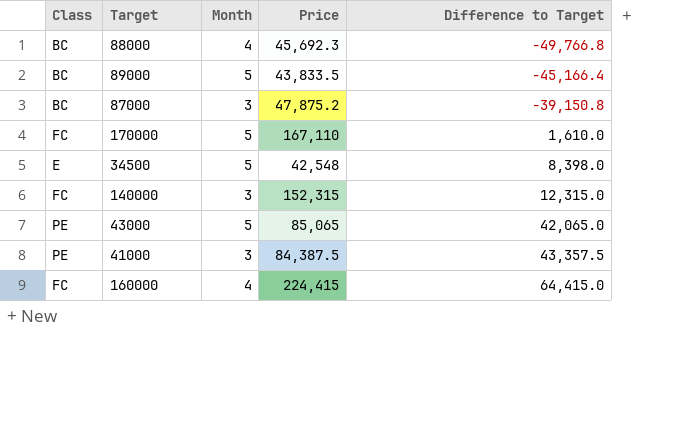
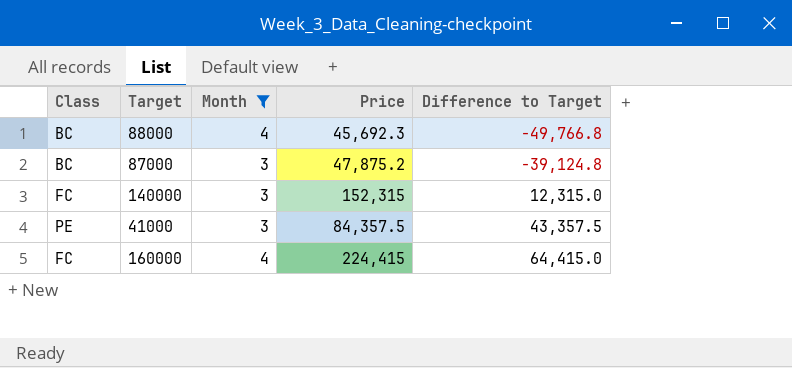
filter: none -> Month != 5
87000 | Difference to Target: -39,150.8 -> -39,124.8
41000 | Price: 84,387.5 -> 84,357.5

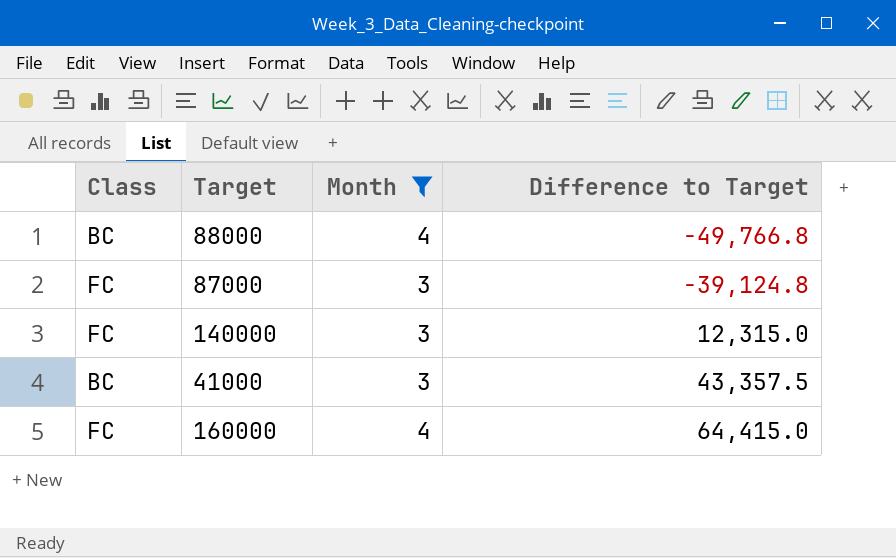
column Price | position: 4 -> none
87000 | Class: BC -> FC
41000 | Class: PE -> BC

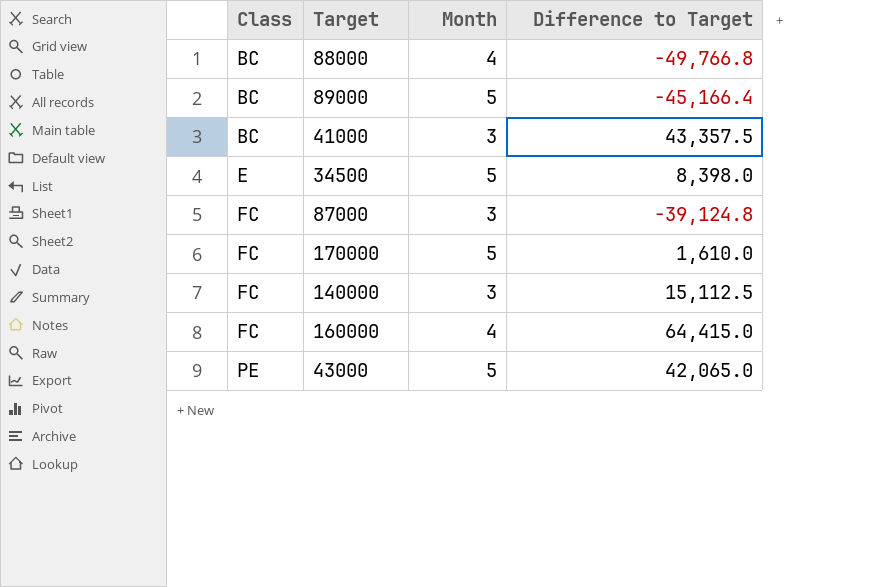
filter: Month != 5 -> none
row order: Difference to Target ascending -> Class ascending
140000 | Difference to Target: 12,315.0 -> 15,112.5

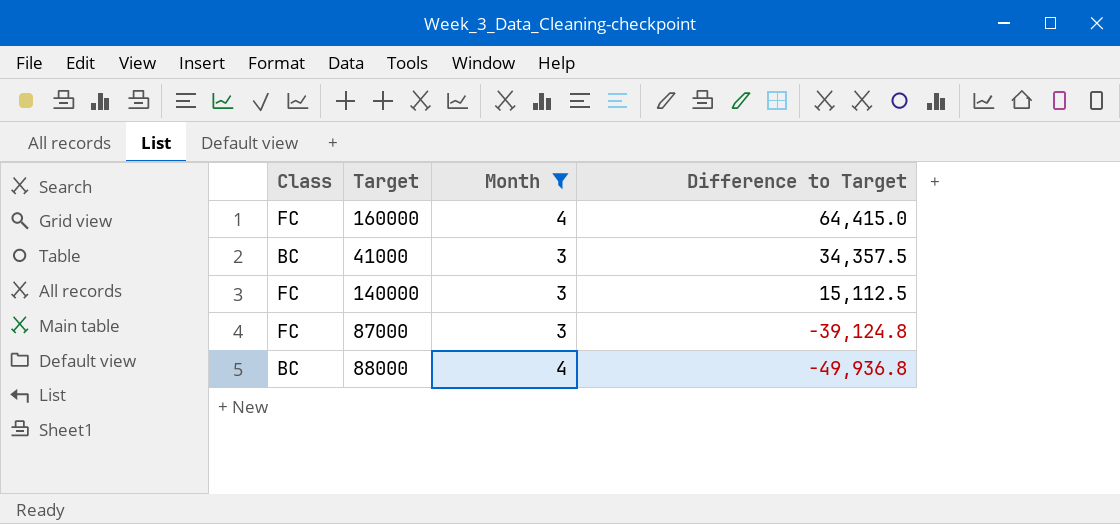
filter: none -> Month != 5
row order: Class ascending -> Difference to Target descending
41000 | Difference to Target: 43,357.5 -> 34,357.5
88000 | Difference to Target: -49,766.8 -> -49,936.8

